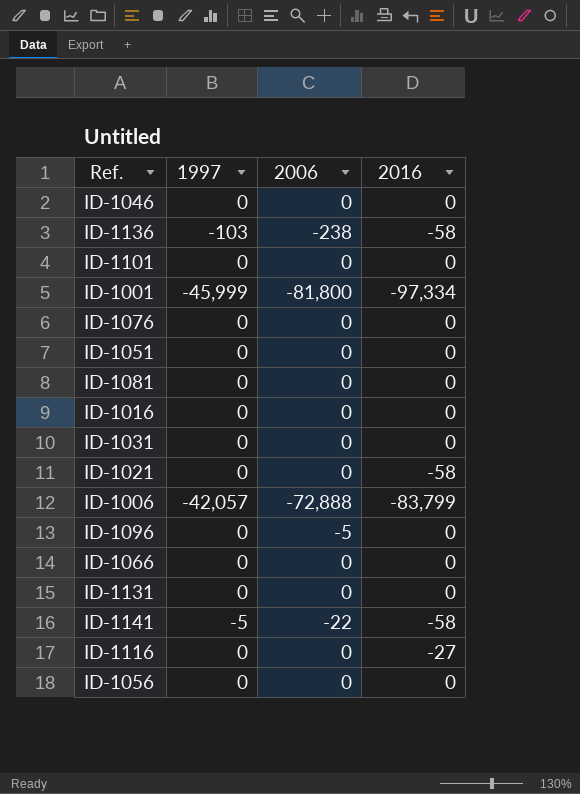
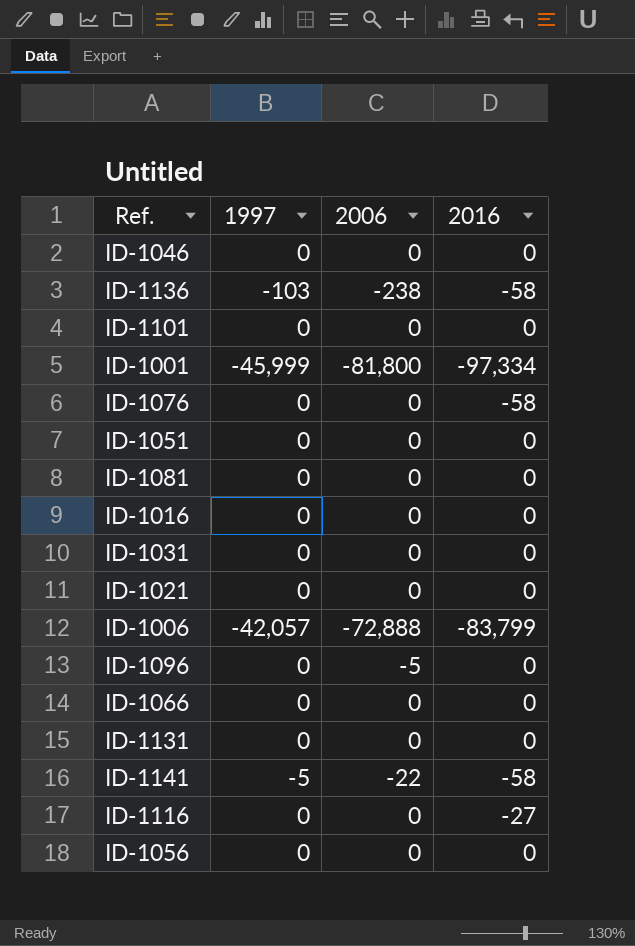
ID-1076 | 2016: 0 -> -58
ID-1021 | 2016: -58 -> 0

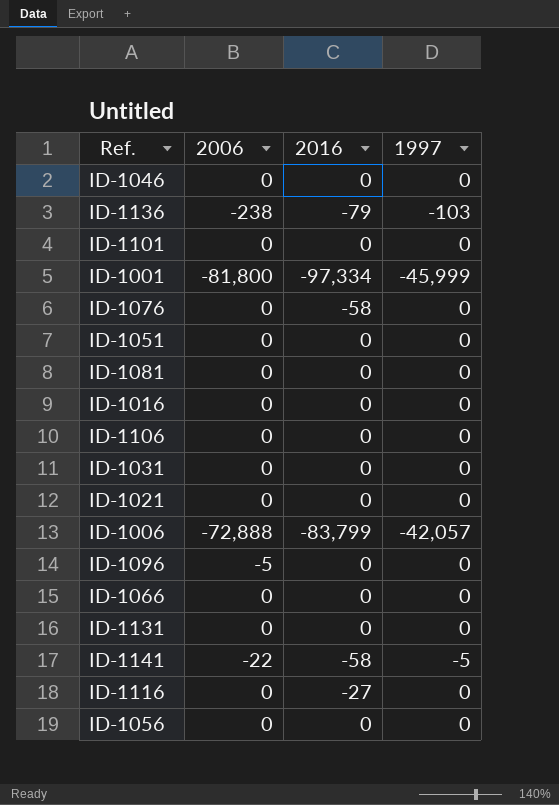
column 1997 | position: 2 -> 4
ID-1136 | 2016: -58 -> -79
row ID-1106: none -> 0 | 0 | 0

